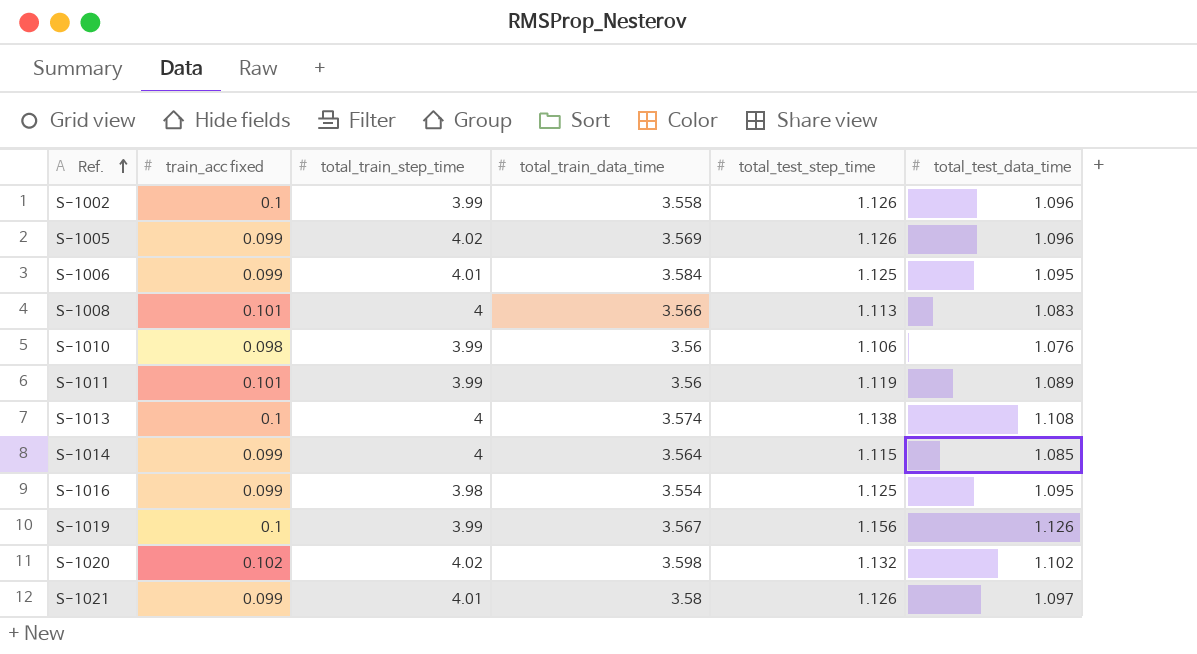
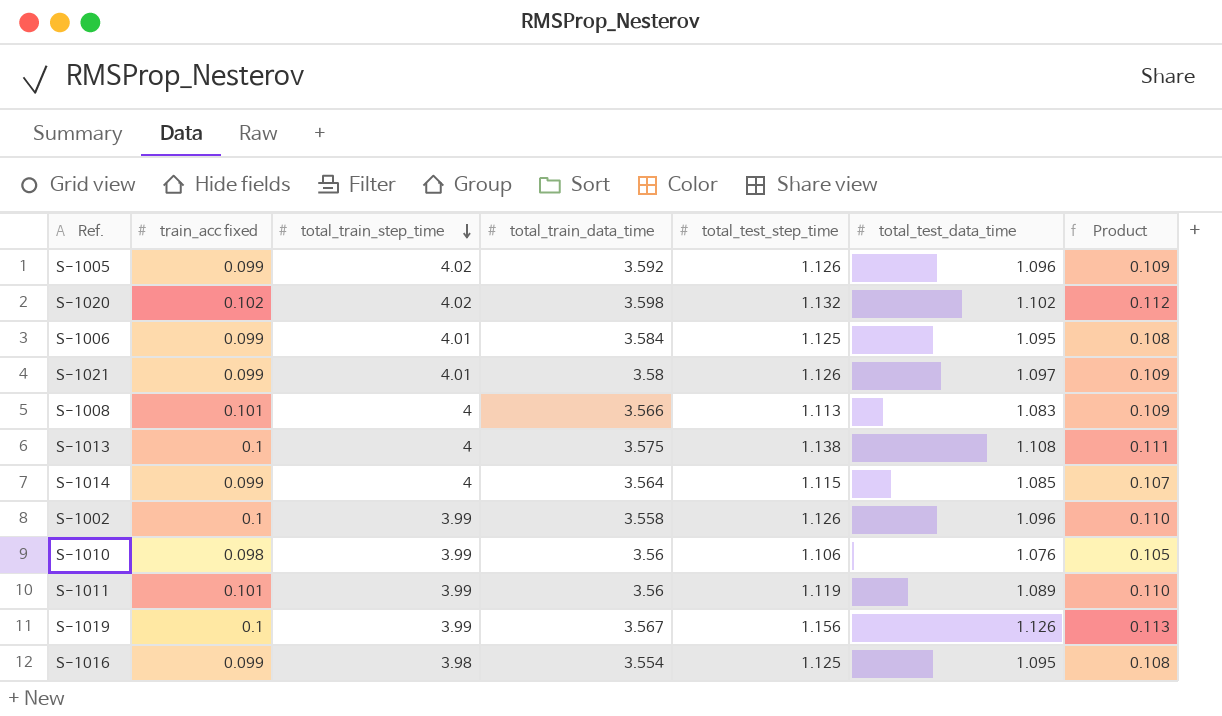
row order: Ref. ascending -> total_train_step_time descending
column Product | formula: none -> [train_acc fixed] * [total_test_data_time]
S-1005 | total_train_data_time: 3.569 -> 3.592
S-1013 | total_train_data_time: 3.574 -> 3.575

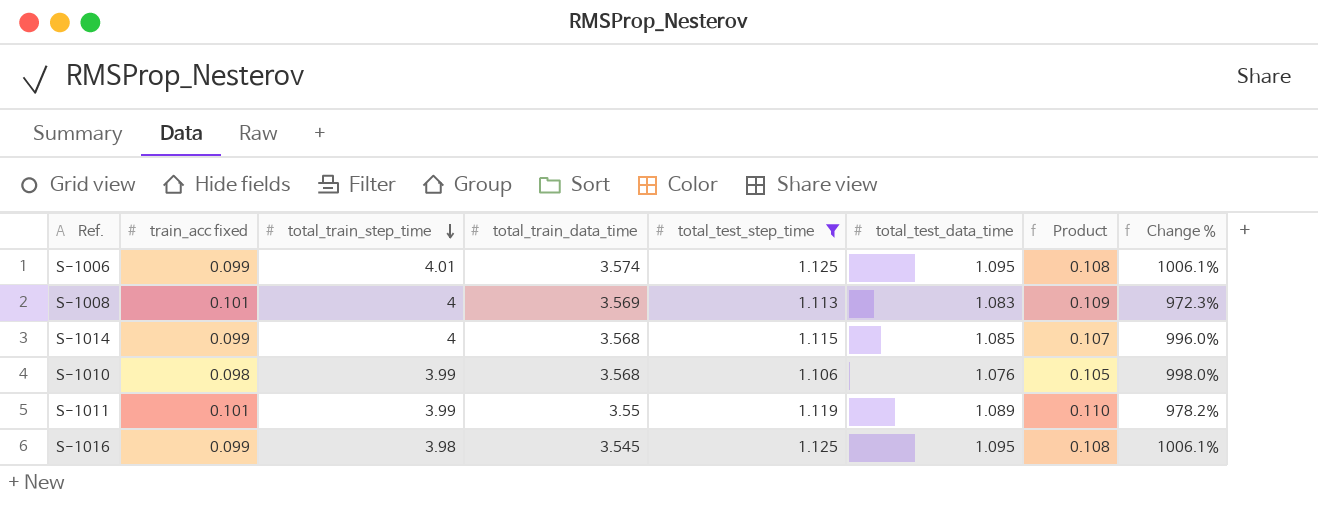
filter: none -> total_test_step_time <= 1.125
column Change % | formula: none -> ([total_test_data_time] - [train_acc fixed]) / [train_acc fixed]
S-1006 | total_train_data_time: 3.584 -> 3.574
S-1008 | total_train_data_time: 3.566 -> 3.569
S-1014 | total_train_data_time: 3.564 -> 3.568
S-1010 | total_train_data_time: 3.56 -> 3.568
S-1011 | total_train_data_time: 3.56 -> 3.55
S-1016 | total_train_data_time: 3.554 -> 3.545

